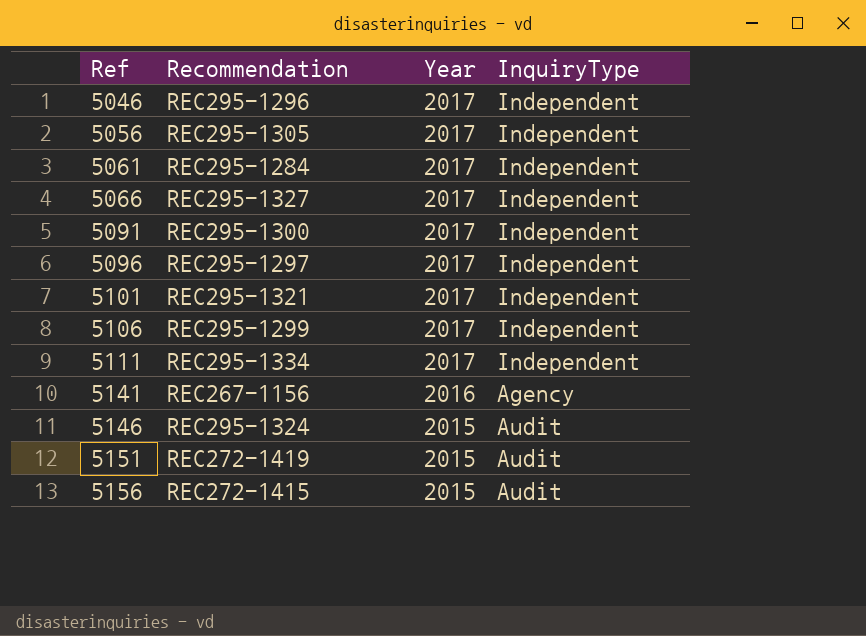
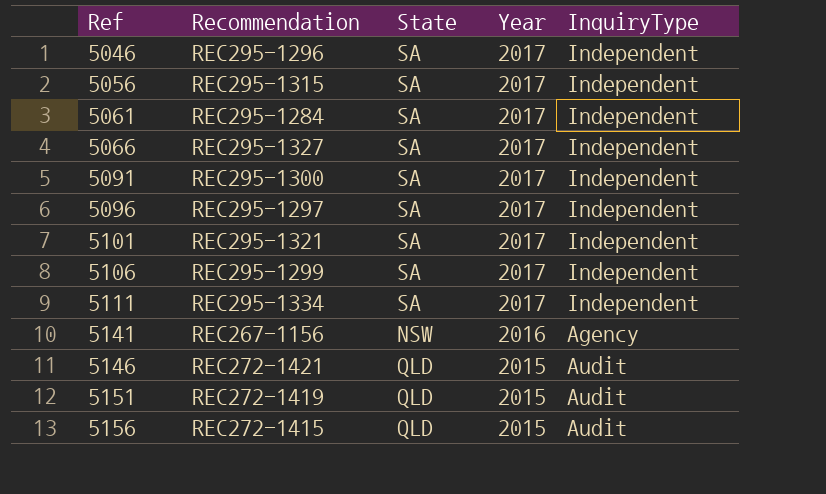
column State | position: none -> 3
5056 | Recommendation: REC295-1305 -> REC295-1315
5146 | Recommendation: REC295-1324 -> REC272-1421

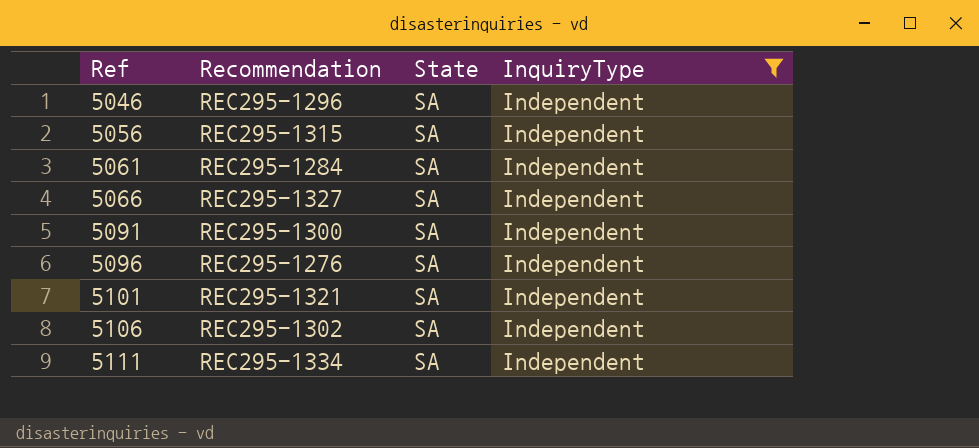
filter: none -> InquiryType = Independent
column Year | position: 4 -> none
5096 | Recommendation: REC295-1297 -> REC295-1276
5106 | Recommendation: REC295-1299 -> REC295-1302

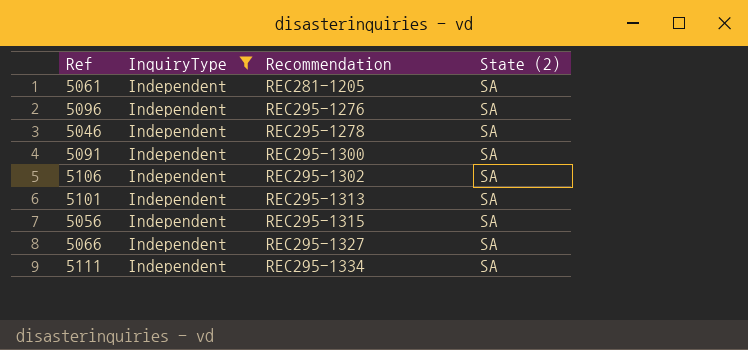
row order: Ref ascending -> Recommendation ascending
column InquiryType | position: 4 -> 2
column name: State -> State (2)
5061 | Recommendation: REC295-1284 -> REC281-1205
5046 | Recommendation: REC295-1296 -> REC295-1278
5101 | Recommendation: REC295-1321 -> REC295-1313

